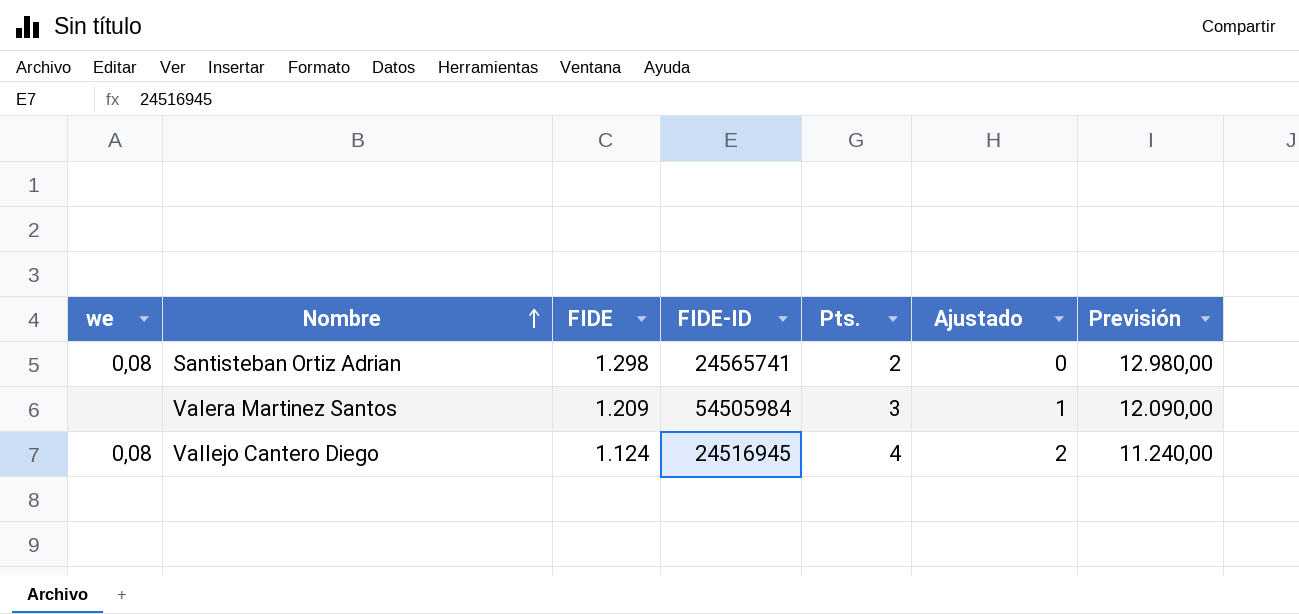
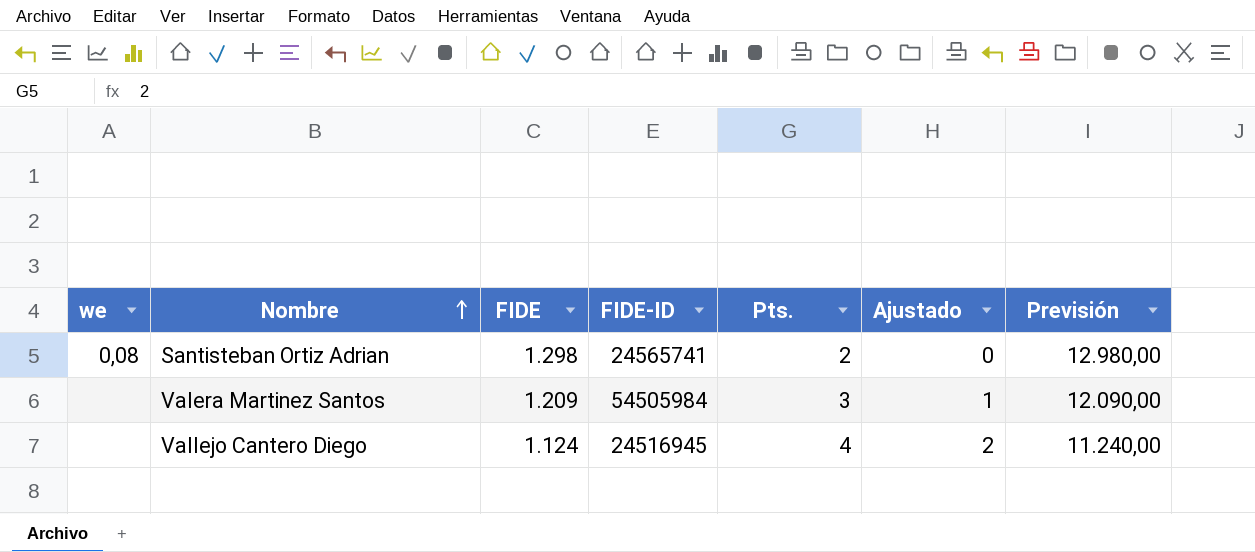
Vallejo Cantero Diego | we: 0,08 -> none

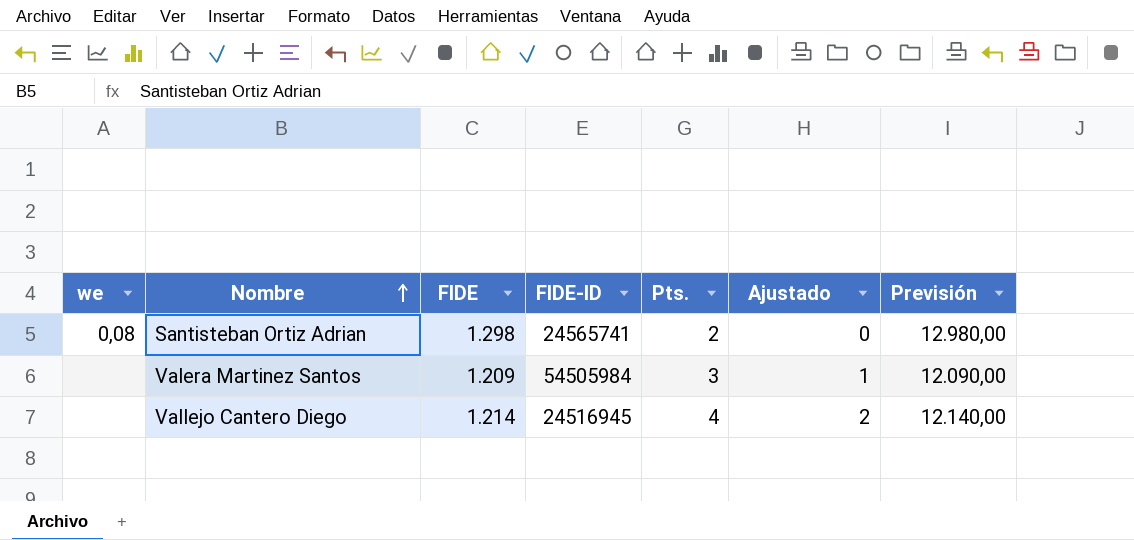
Vallejo Cantero Diego | FIDE: 1.124 -> 1.214
Vallejo Cantero Diego | Previsión: 11.240,00 -> 12.140,00

